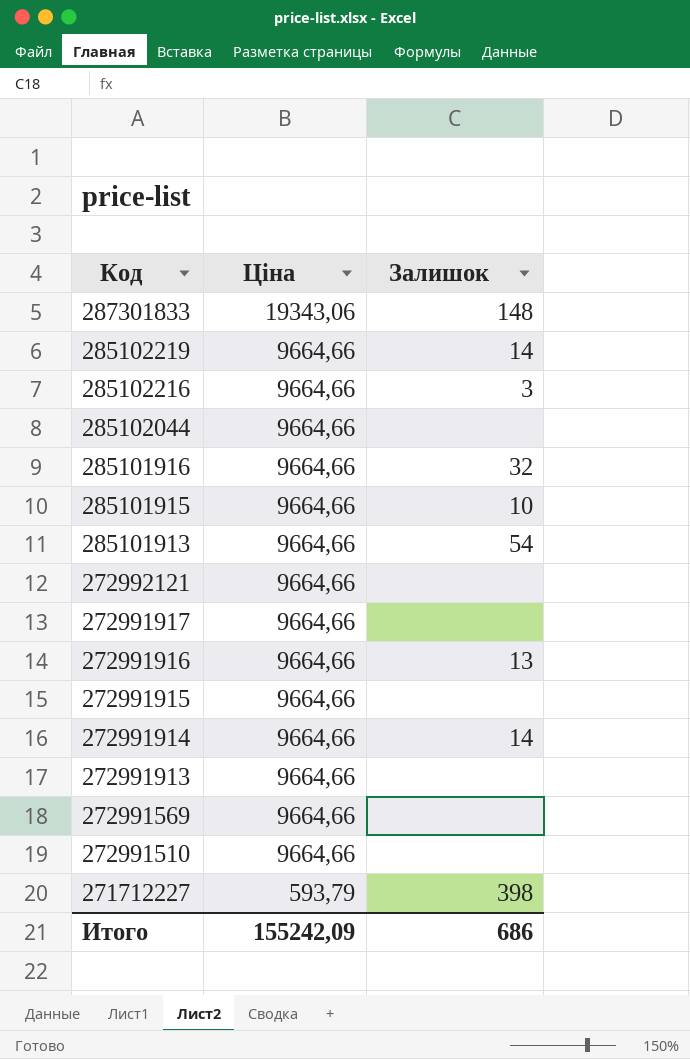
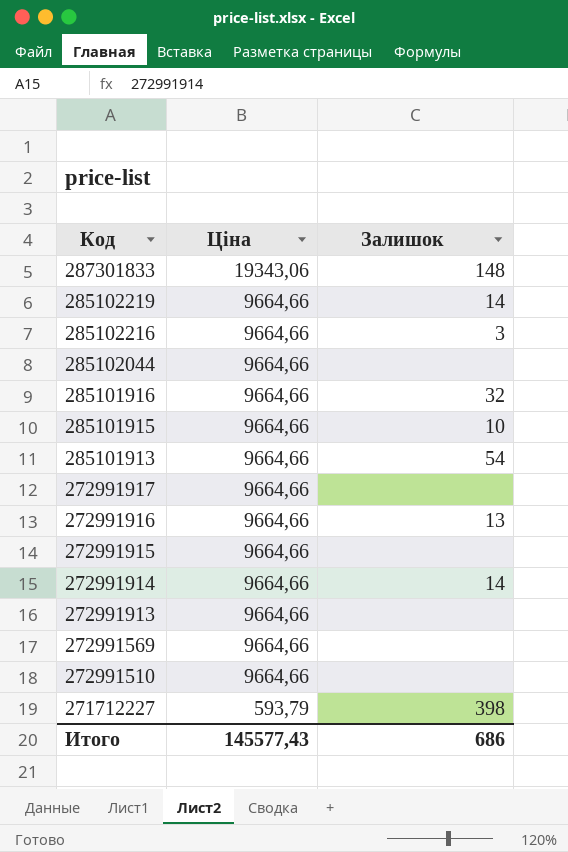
row 272992121: 9664,66 | none -> none
Итого | Ціна: 155242,09 -> 145577,43

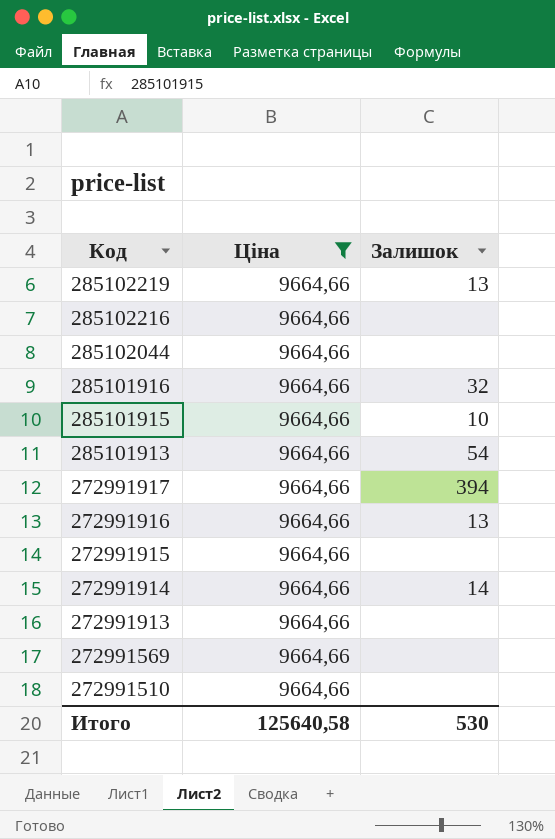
filter: none -> Ціна = 9664,66
285102219 | Залишок: 14 -> 13
285102216 | Залишок: 3 -> none
272991917 | Залишок: none -> 394
Итого | Ціна: 145577,43 -> 125640,58
Итого | Залишок: 686 -> 530

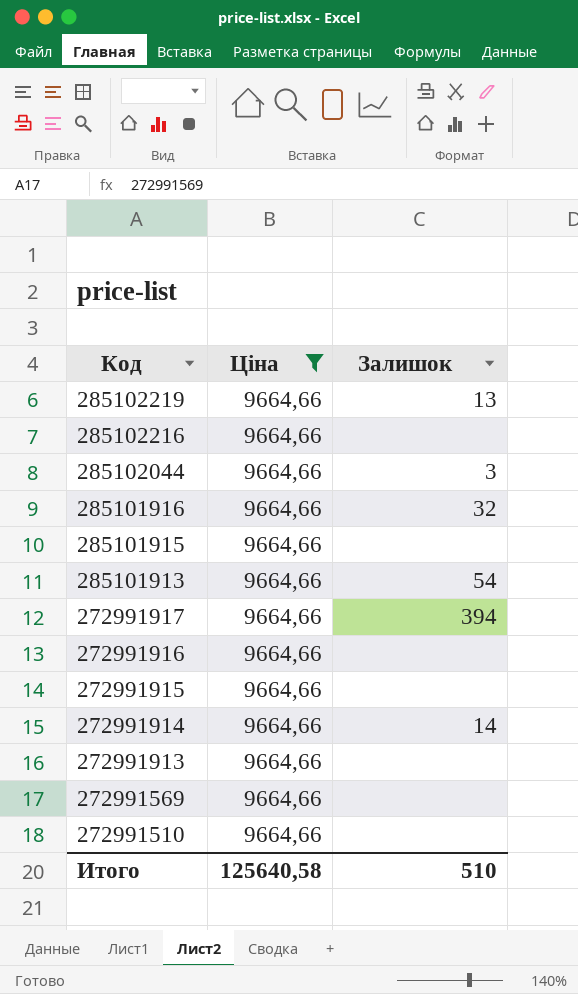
285102044 | Залишок: none -> 3
285101915 | Залишок: 10 -> none
272991916 | Залишок: 13 -> none
Итого | Залишок: 530 -> 510

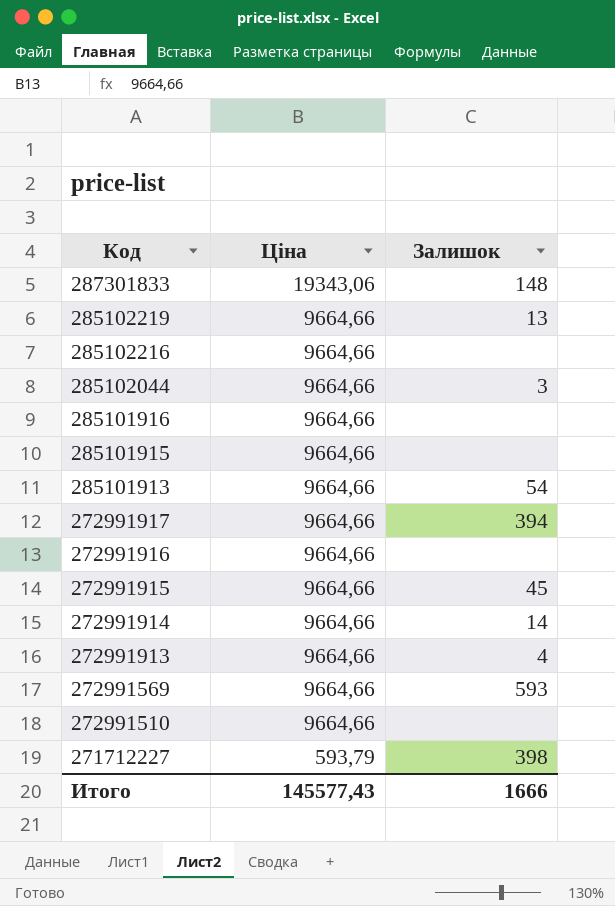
filter: Ціна = 9664,66 -> none
285101916 | Залишок: 32 -> none
272991915 | Залишок: none -> 45
272991913 | Залишок: none -> 4
272991569 | Залишок: none -> 593
Итого | Ціна: 125640,58 -> 145577,43
Итого | Залишок: 510 -> 1666

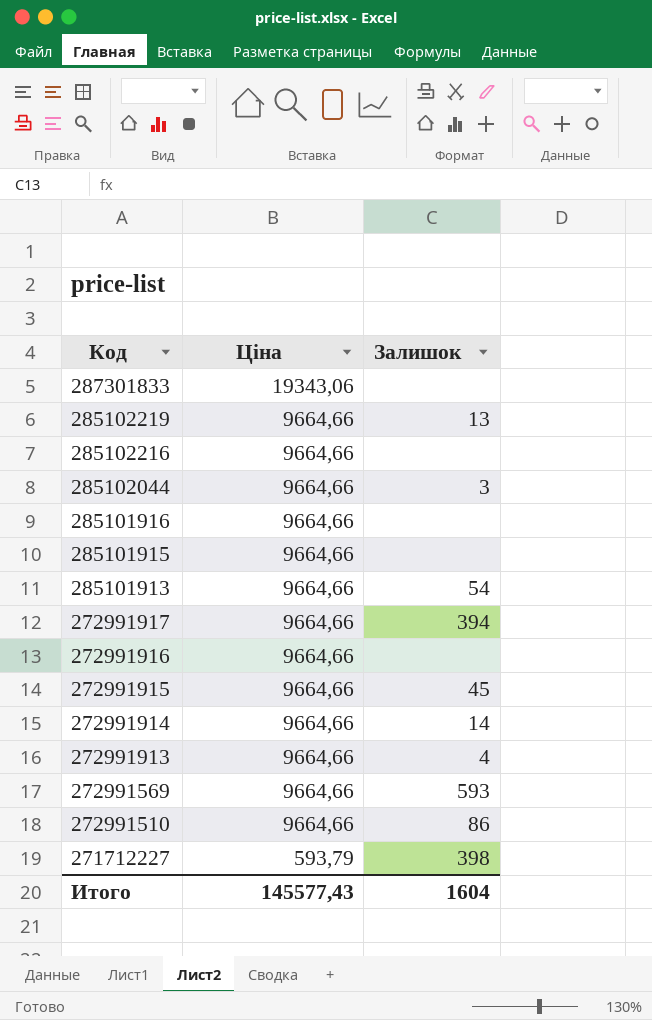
287301833 | Залишок: 148 -> none
272991510 | Залишок: none -> 86
Итого | Залишок: 1666 -> 1604

